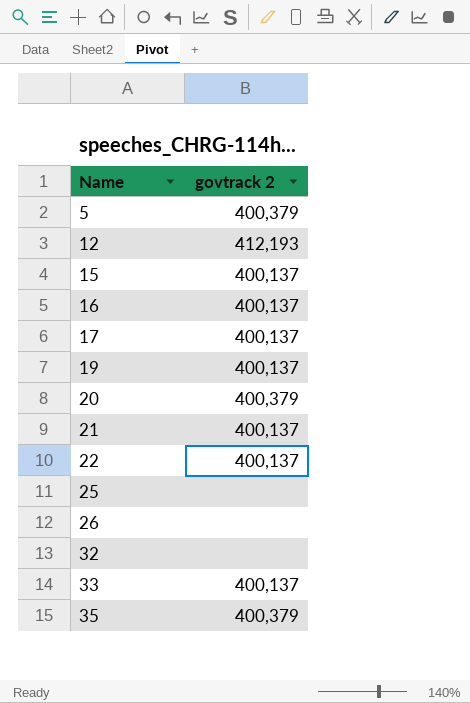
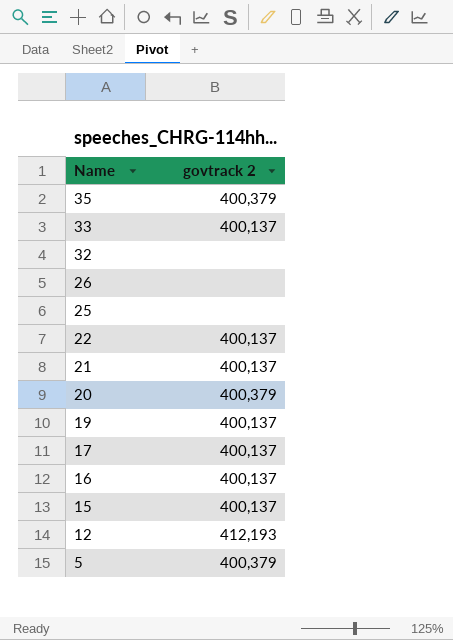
row order: Name ascending -> Name descending

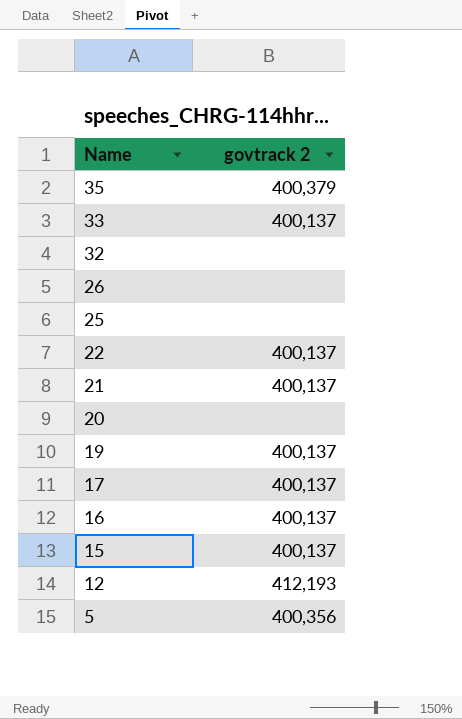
20 | govtrack 2: 400,379 -> none
5 | govtrack 2: 400,379 -> 400,356

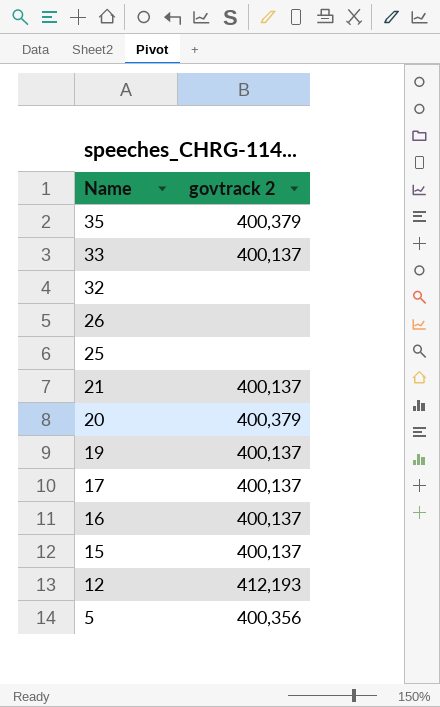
row 22: 400,137 -> none
20 | govtrack 2: none -> 400,379

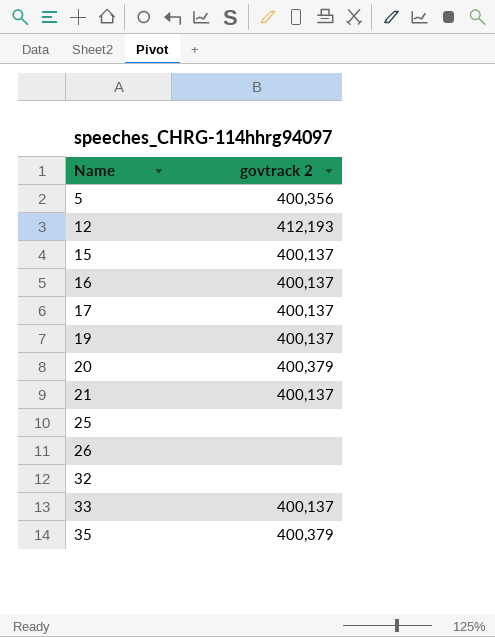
row order: Name descending -> Name ascending

